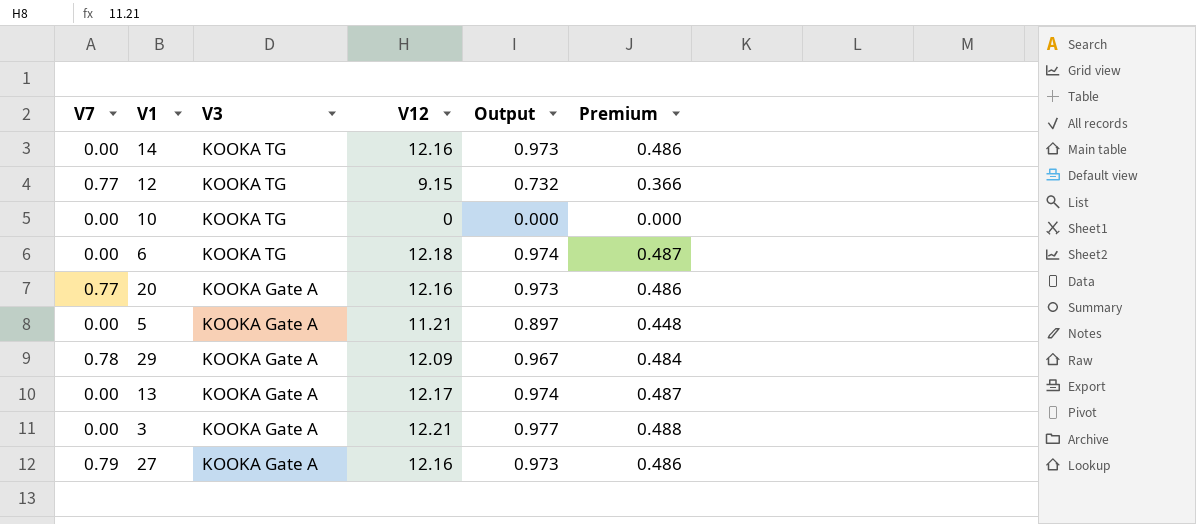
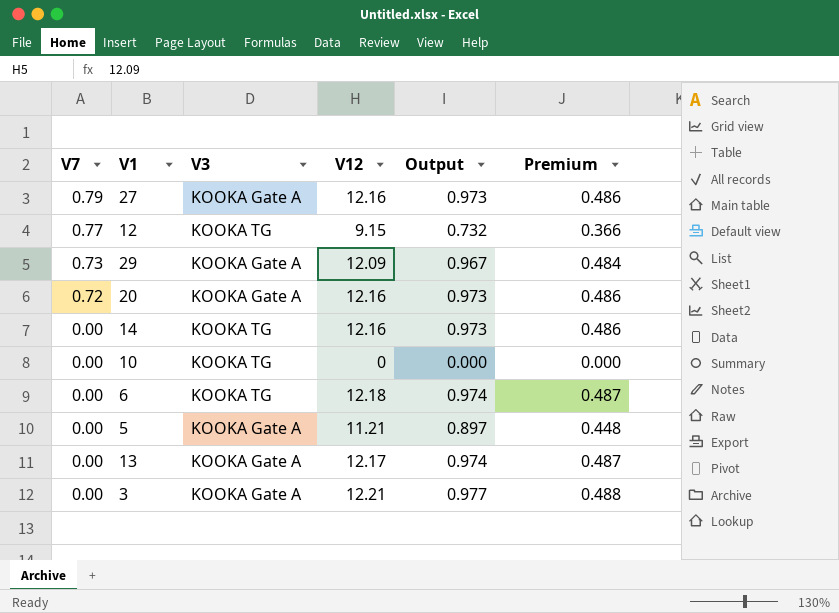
row order: V3 descending -> V7 descending
29 | V7: 0.78 -> 0.73
20 | V7: 0.77 -> 0.72

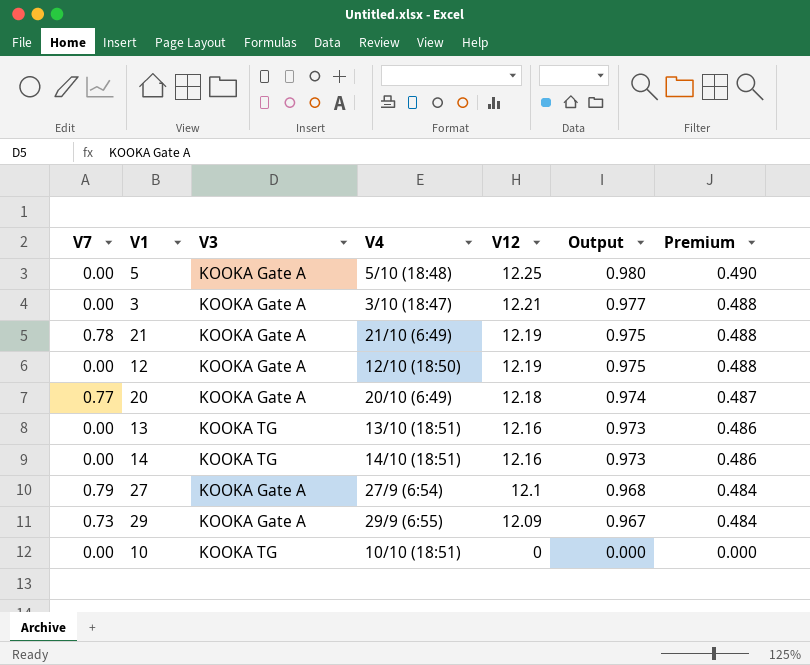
row order: V7 descending -> V12 descending
column V4 | position: none -> 4
row 6: 0.00 | KOOKA TG | 12.18 | 0.974 | 0.487 -> none
5 | V12: 11.21 -> 12.25
5 | Output: 0.897 -> 0.980
5 | Premium: 0.448 -> 0.490
row 21: none -> 0.78 | KOOKA Gate A | 21/10 (6:49) | 12.19 | 0.975 | 0.488
12 | V7: 0.77 -> 0.00
12 | V3: KOOKA TG -> KOOKA Gate A
12 | V12: 9.15 -> 12.19
12 | Output: 0.732 -> 0.975
12 | Premium: 0.366 -> 0.488
20 | V7: 0.72 -> 0.77
20 | V12: 12.16 -> 12.18
20 | Output: 0.973 -> 0.974
20 | Premium: 0.486 -> 0.487
13 | V3: KOOKA Gate A -> KOOKA TG
13 | V12: 12.17 -> 12.16
13 | Output: 0.974 -> 0.973
13 | Premium: 0.487 -> 0.486
27 | V12: 12.16 -> 12.1
27 | Output: 0.973 -> 0.968
27 | Premium: 0.486 -> 0.484

